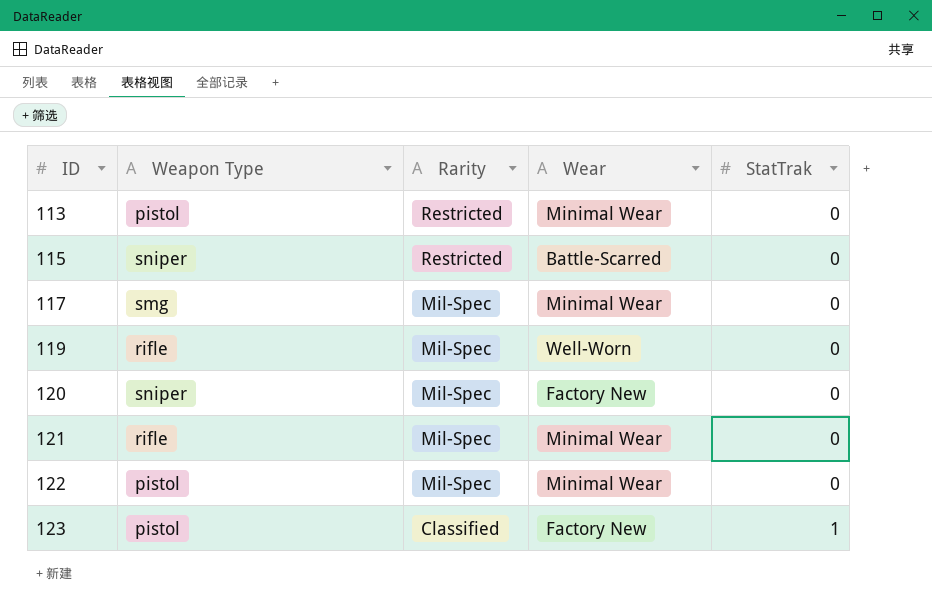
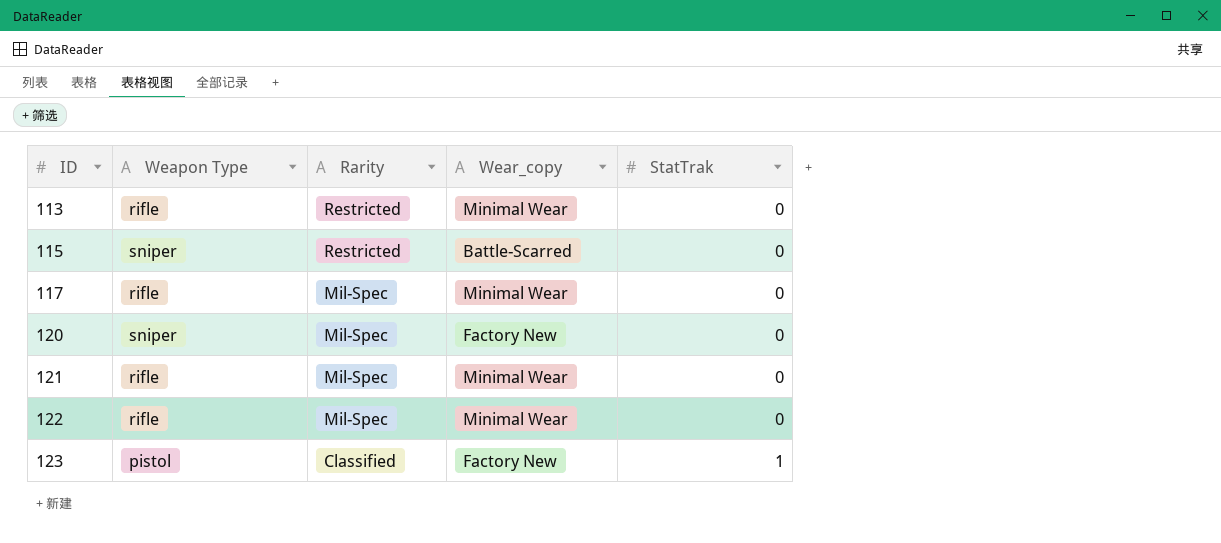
column name: Wear -> Wear_copy
row 119: rifle | Mil-Spec | Well-Worn | 0 -> none
113 | Weapon Type: pistol -> rifle
117 | Weapon Type: smg -> rifle
122 | Weapon Type: pistol -> rifle

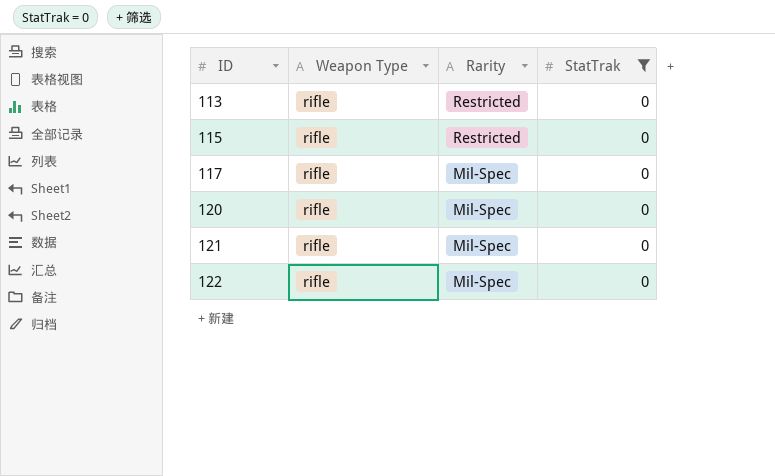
filter: none -> StatTrak = 0
column Wear_copy | position: 4 -> none
115 | Weapon Type: sniper -> rifle
120 | Weapon Type: sniper -> rifle

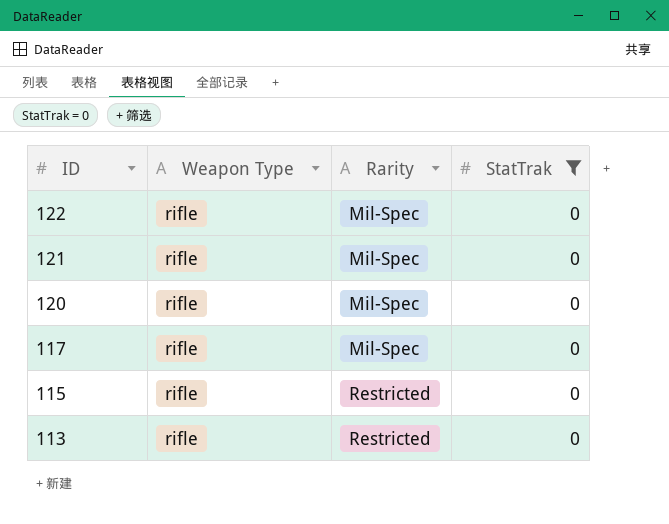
row order: ID ascending -> ID descending

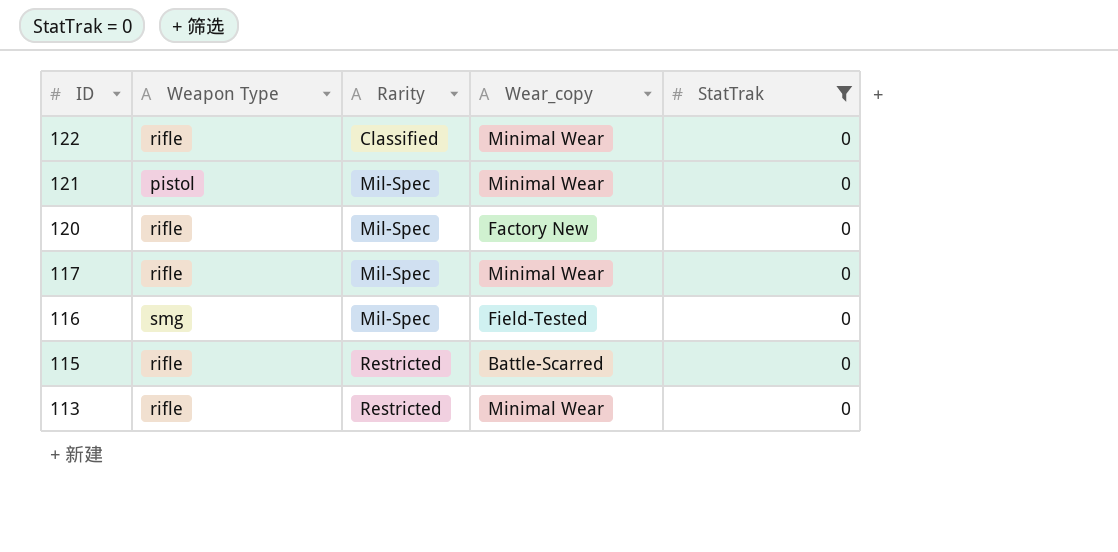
column Wear_copy | position: none -> 4
122 | Rarity: Mil-Spec -> Classified
121 | Weapon Type: rifle -> pistol
row 116: none -> smg | Mil-Spec | Field-Tested | 0

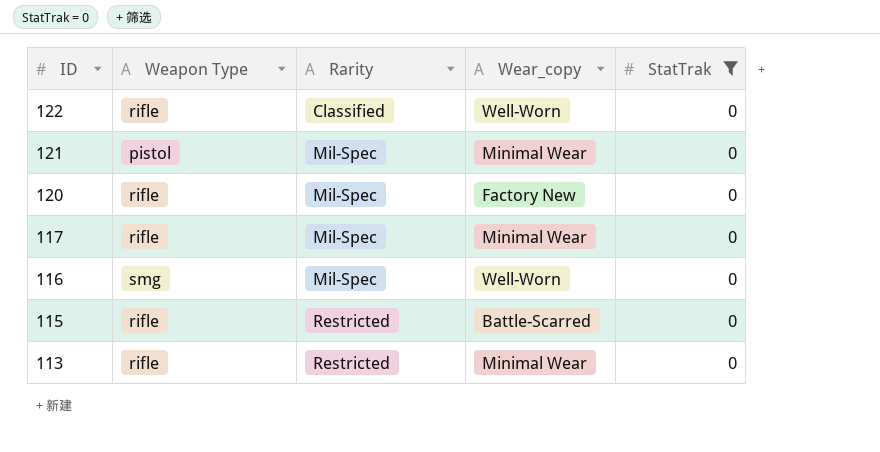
122 | Wear_copy: Minimal Wear -> Well-Worn
116 | Wear_copy: Field-Tested -> Well-Worn

